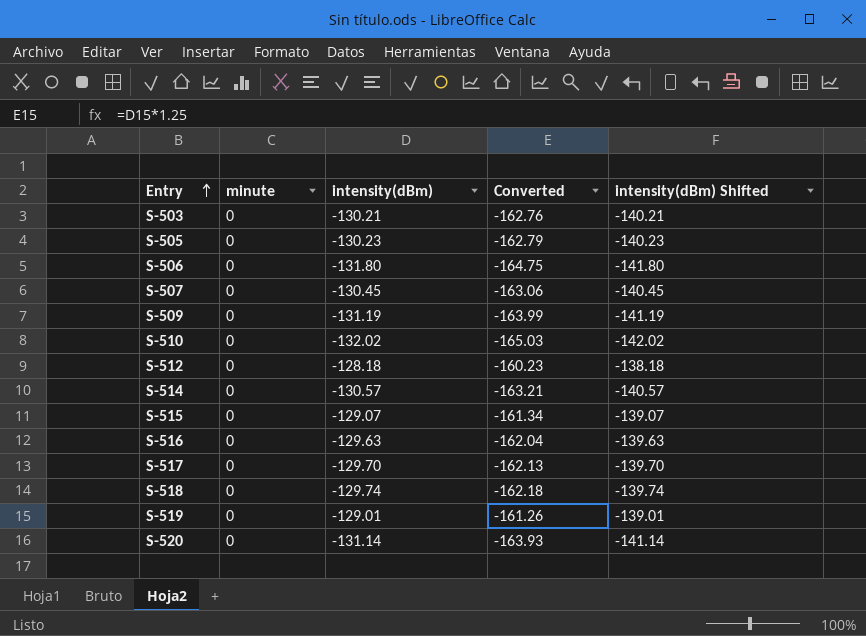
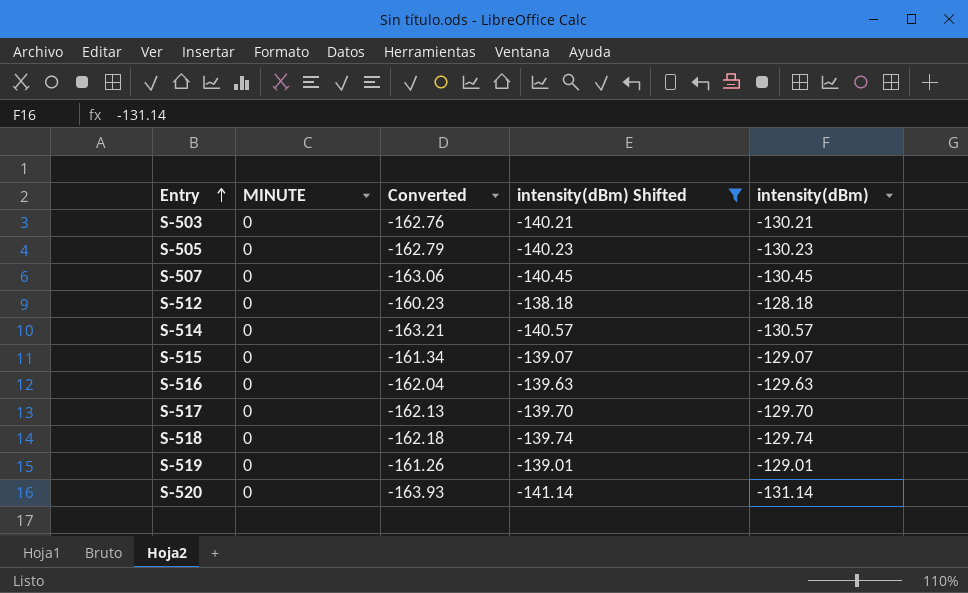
filter: none -> intensity(dBm) Shifted >= -141.14
column name: minute -> MINUTE
column intensity(dBm) | position: 3 -> 5

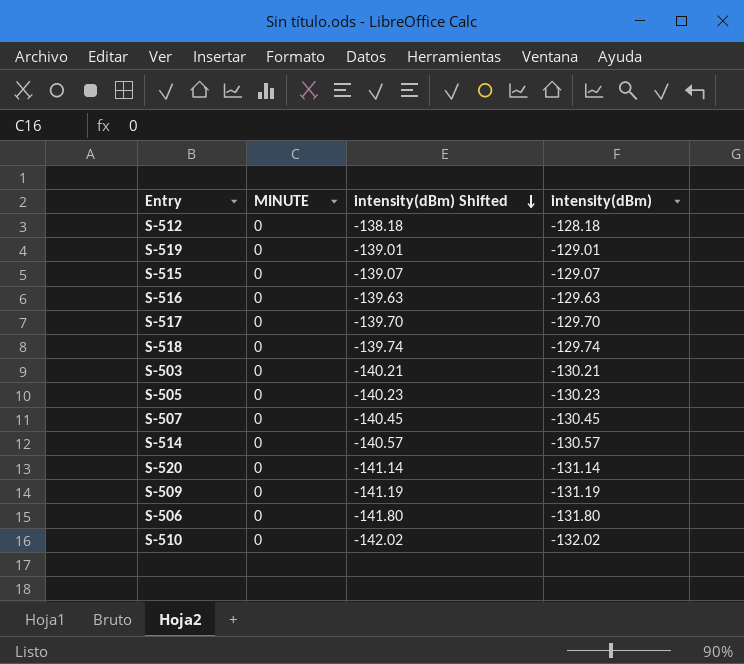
filter: intensity(dBm) Shifted >= -141.14 -> none
row order: Entry ascending -> intensity(dBm) Shifted descending
column Converted | formula: [intensity(dBm)] * 1.25 -> none

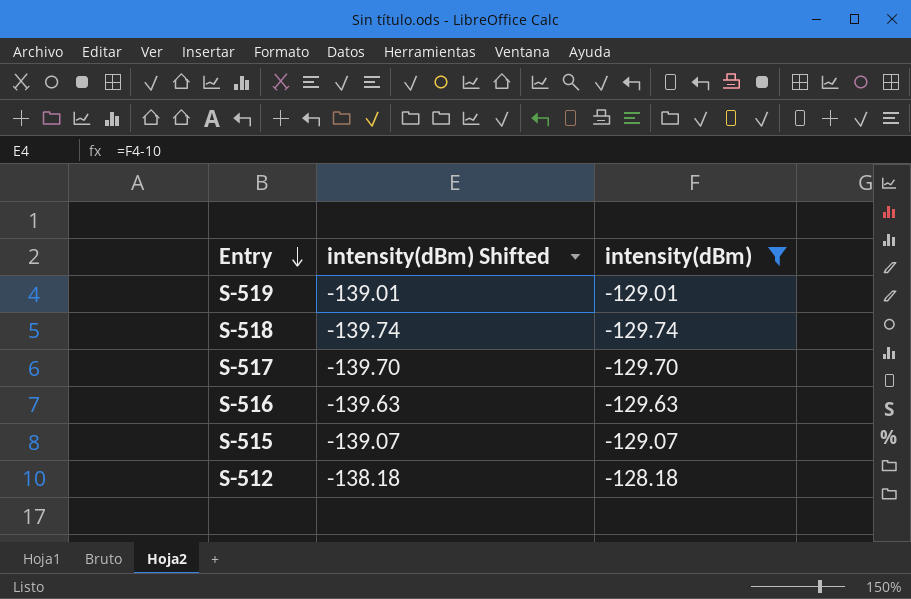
filter: none -> intensity(dBm) >= -129.74
row order: intensity(dBm) Shifted descending -> Entry descending
column MINUTE | position: 2 -> none

